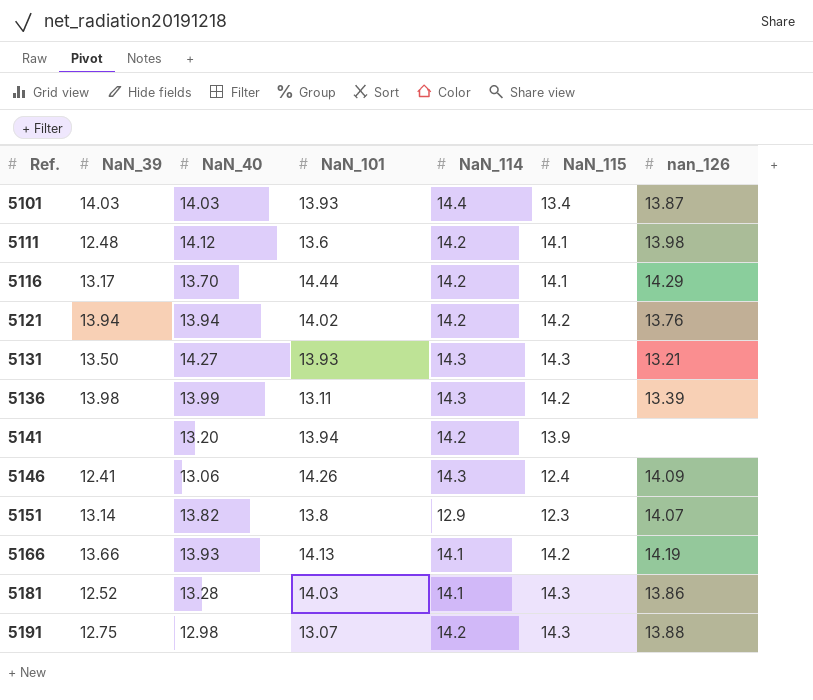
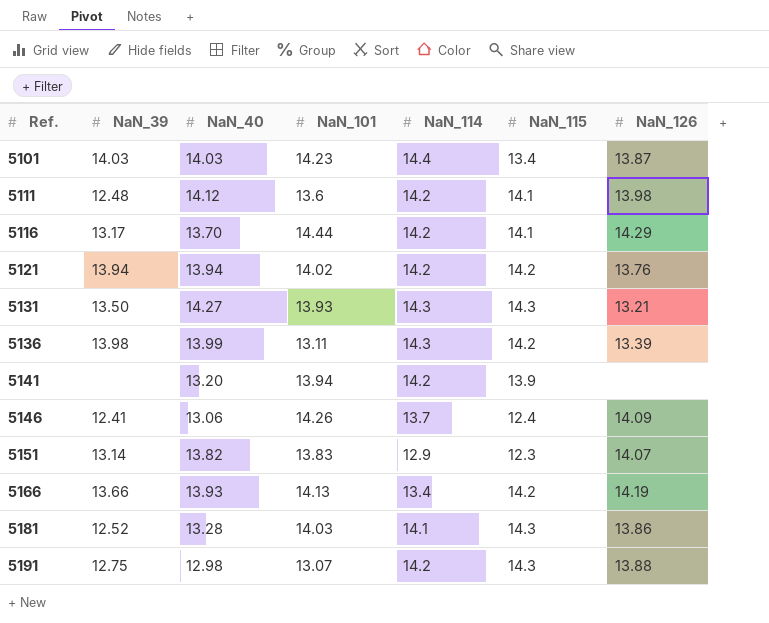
column name: nan_126 -> NaN_126
5101 | NaN_101: 13.93 -> 14.23
5146 | NaN_114: 14.3 -> 13.7
5151 | NaN_101: 13.8 -> 13.83
5166 | NaN_114: 14.1 -> 13.4

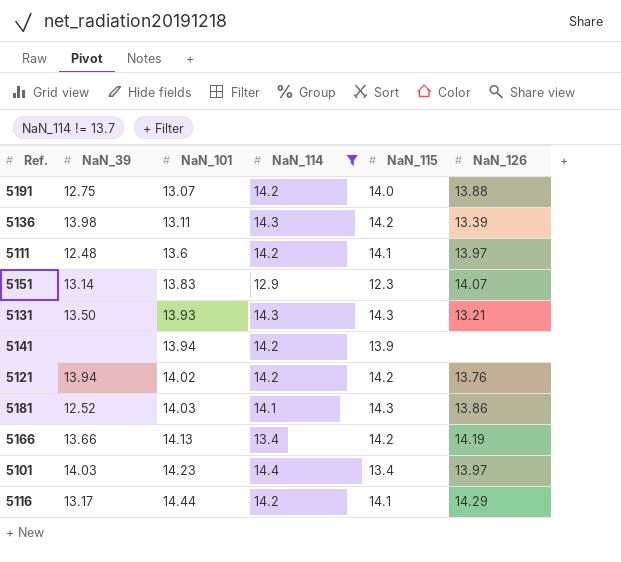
filter: none -> NaN_114 != 13.7
row order: Ref. ascending -> NaN_101 ascending
column NaN_40 | position: 3 -> none
5191 | NaN_115: 14.3 -> 14.0
5111 | NaN_126: 13.98 -> 13.97
5101 | NaN_126: 13.87 -> 13.97

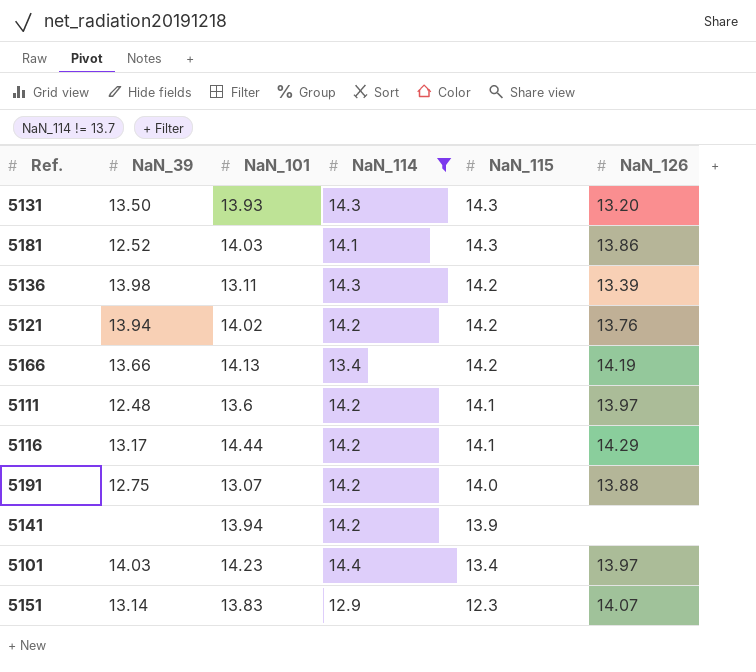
row order: NaN_101 ascending -> NaN_115 descending
5131 | NaN_126: 13.21 -> 13.20

